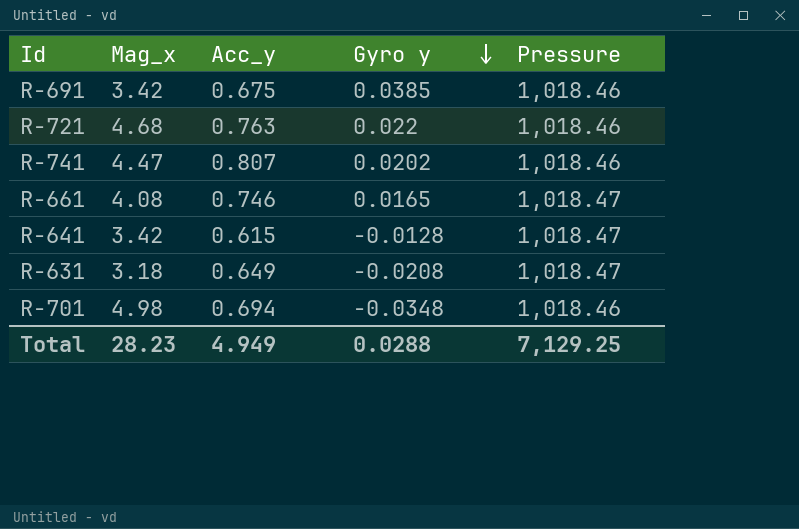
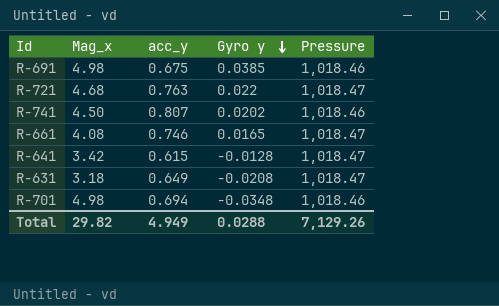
column name: Acc_y -> acc_y
R-691 | Mag_x: 3.42 -> 4.98
R-721 | Pressure: 1,018.46 -> 1,018.47
R-741 | Mag_x: 4.47 -> 4.50
Total | Mag_x: 28.23 -> 29.82
Total | Pressure: 7,129.25 -> 7,129.26

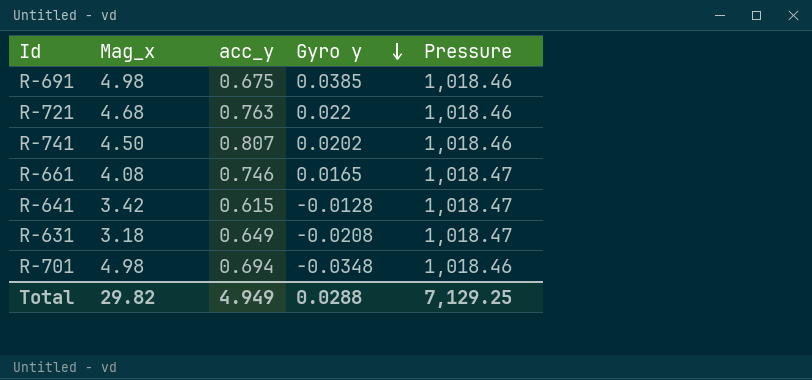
R-721 | Pressure: 1,018.47 -> 1,018.46
Total | Pressure: 7,129.26 -> 7,129.25

